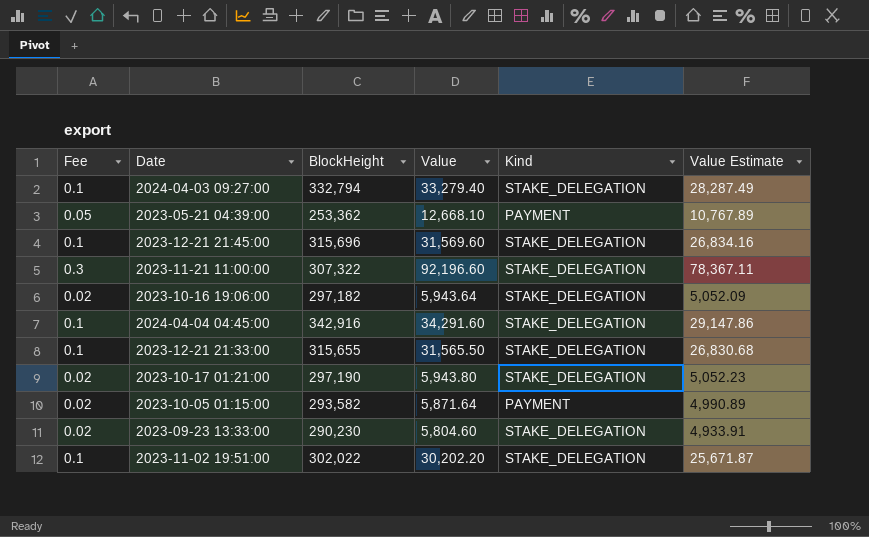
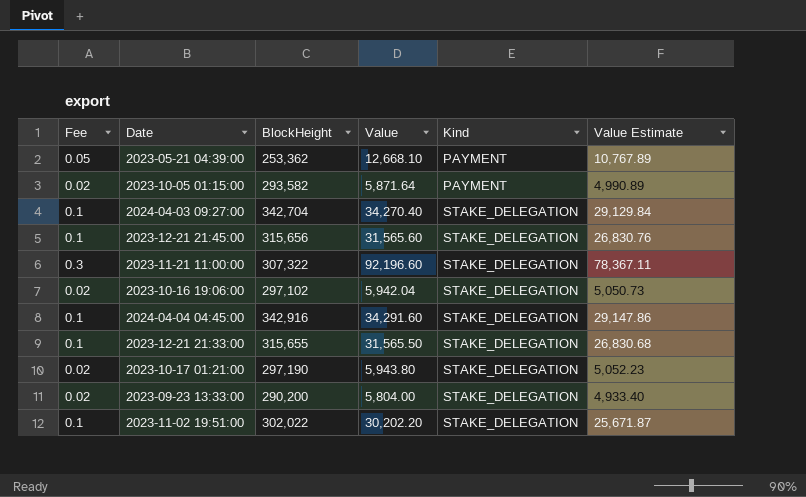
row order: none -> Kind ascending
2024-04-03 09:27:00 | BlockHeight: 332,794 -> 342,704
2024-04-03 09:27:00 | Value: 33,279.40 -> 34,270.40
2024-04-03 09:27:00 | Value Estimate: 28,287.49 -> 29,129.84
2023-12-21 21:45:00 | BlockHeight: 315,696 -> 315,656
2023-12-21 21:45:00 | Value: 31,569.60 -> 31,565.60
2023-12-21 21:45:00 | Value Estimate: 26,834.16 -> 26,830.76
2023-10-16 19:06:00 | BlockHeight: 297,182 -> 297,102
2023-10-16 19:06:00 | Value: 5,943.64 -> 5,942.04
2023-10-16 19:06:00 | Value Estimate: 5,052.09 -> 5,050.73
2023-09-23 13:33:00 | BlockHeight: 290,230 -> 290,200
2023-09-23 13:33:00 | Value: 5,804.60 -> 5,804.00
2023-09-23 13:33:00 | Value Estimate: 4,933.91 -> 4,933.40

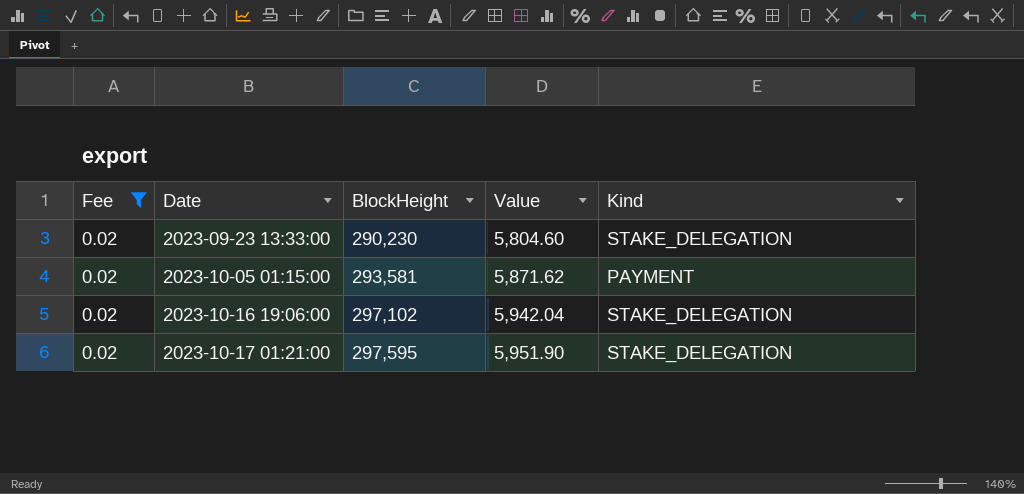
filter: none -> Fee = 0.02
row order: Kind ascending -> Date ascending
column Value Estimate | formula: [Value] * 0.85 -> none
2023-09-23 13:33:00 | BlockHeight: 290,200 -> 290,230
2023-09-23 13:33:00 | Value: 5,804.00 -> 5,804.60
2023-10-05 01:15:00 | BlockHeight: 293,582 -> 293,581
2023-10-05 01:15:00 | Value: 5,871.64 -> 5,871.62
2023-10-17 01:21:00 | BlockHeight: 297,190 -> 297,595
2023-10-17 01:21:00 | Value: 5,943.80 -> 5,951.90

